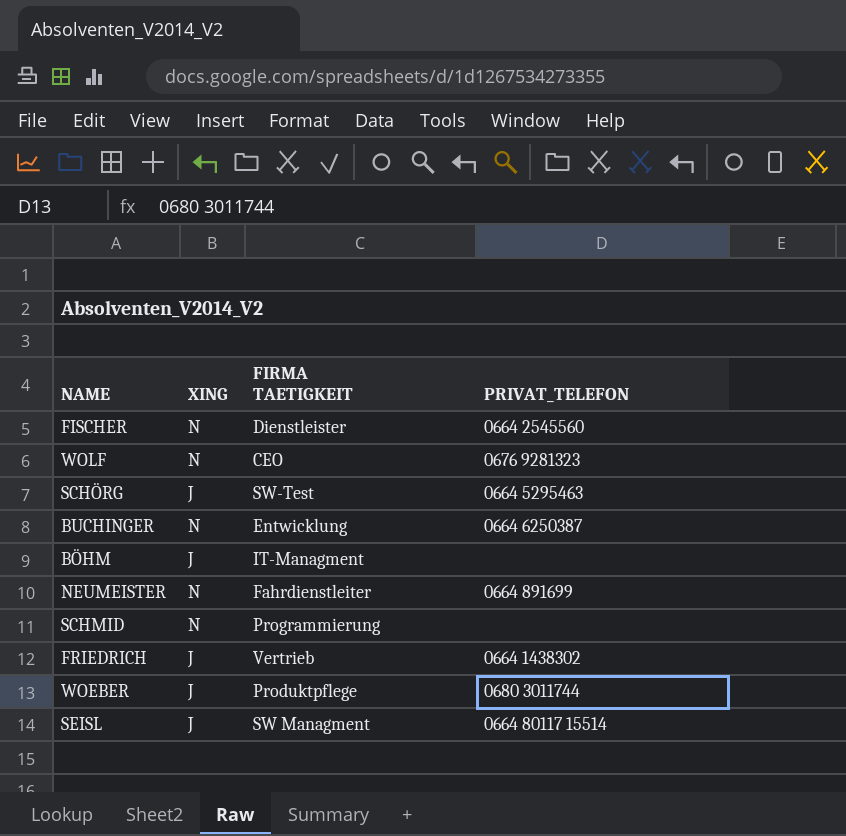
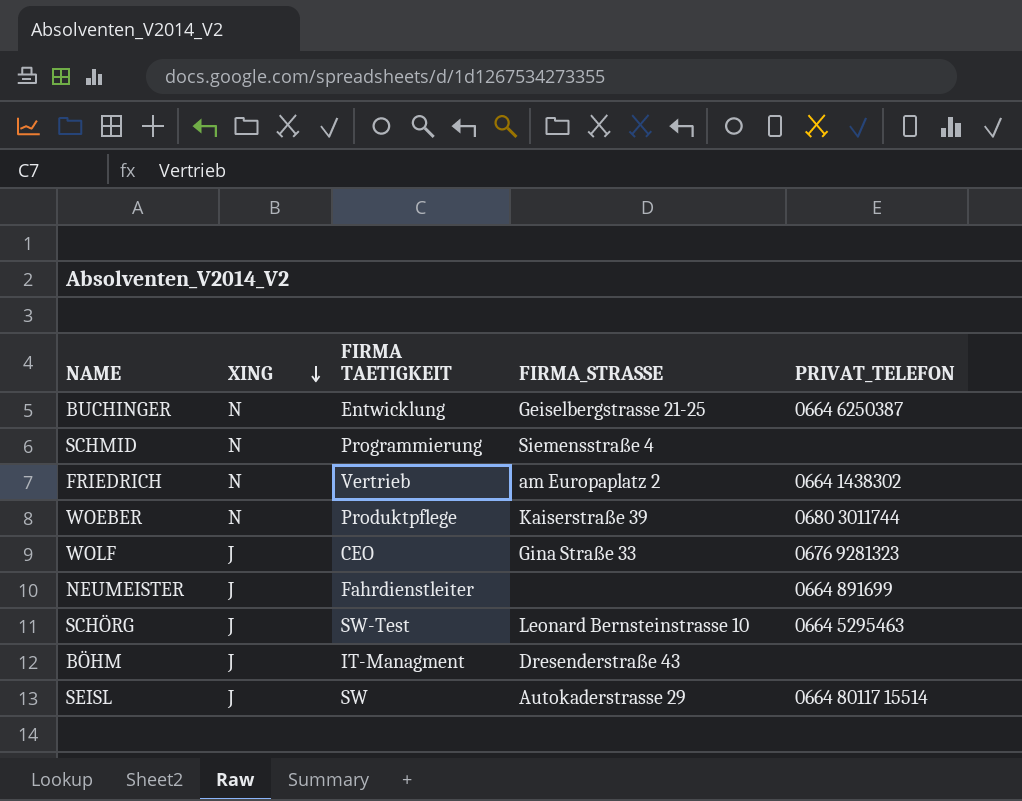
row order: none -> XING descending
column FIRMA_STRASSE | position: none -> 4
row FISCHER: N | Dienstleister | 0664 2545560 -> none
FRIEDRICH | XING: J -> N
WOEBER | XING: J -> N
WOLF | XING: N -> J
NEUMEISTER | XING: N -> J
SEISL | FIRMA TAETIGKEIT: SW Managment -> SW

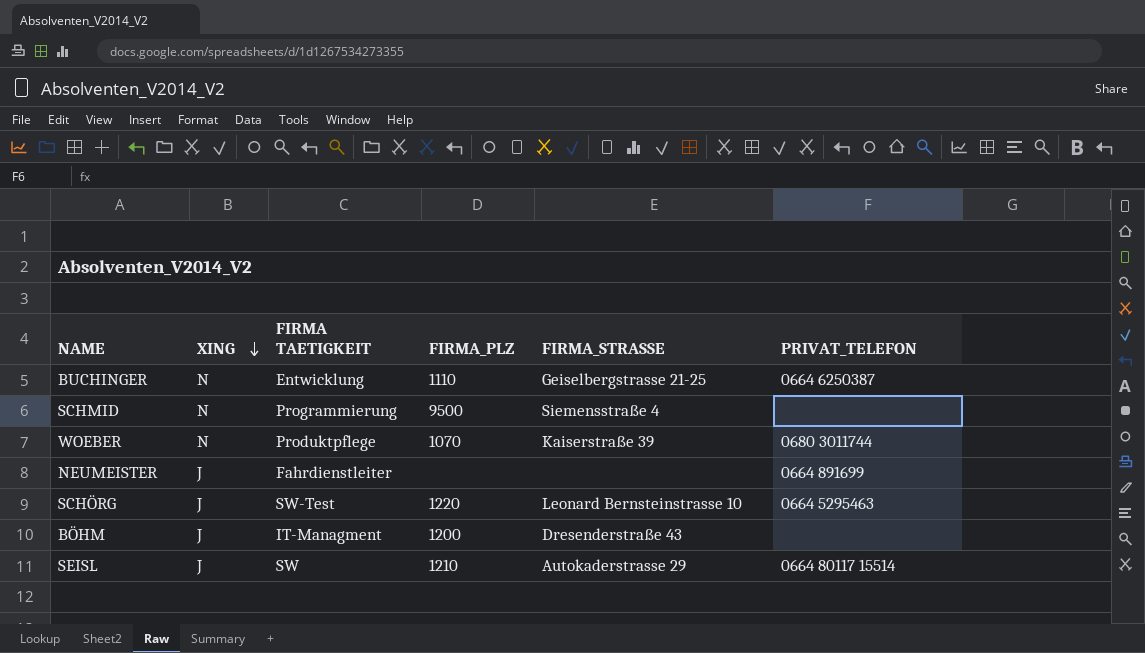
column FIRMA_PLZ | position: none -> 4
row FRIEDRICH: N | Vertrieb | am Europaplatz 2 | 0664 1438302 -> none
row WOLF: J | CEO | Gina Straße 33 | 0676 9281323 -> none

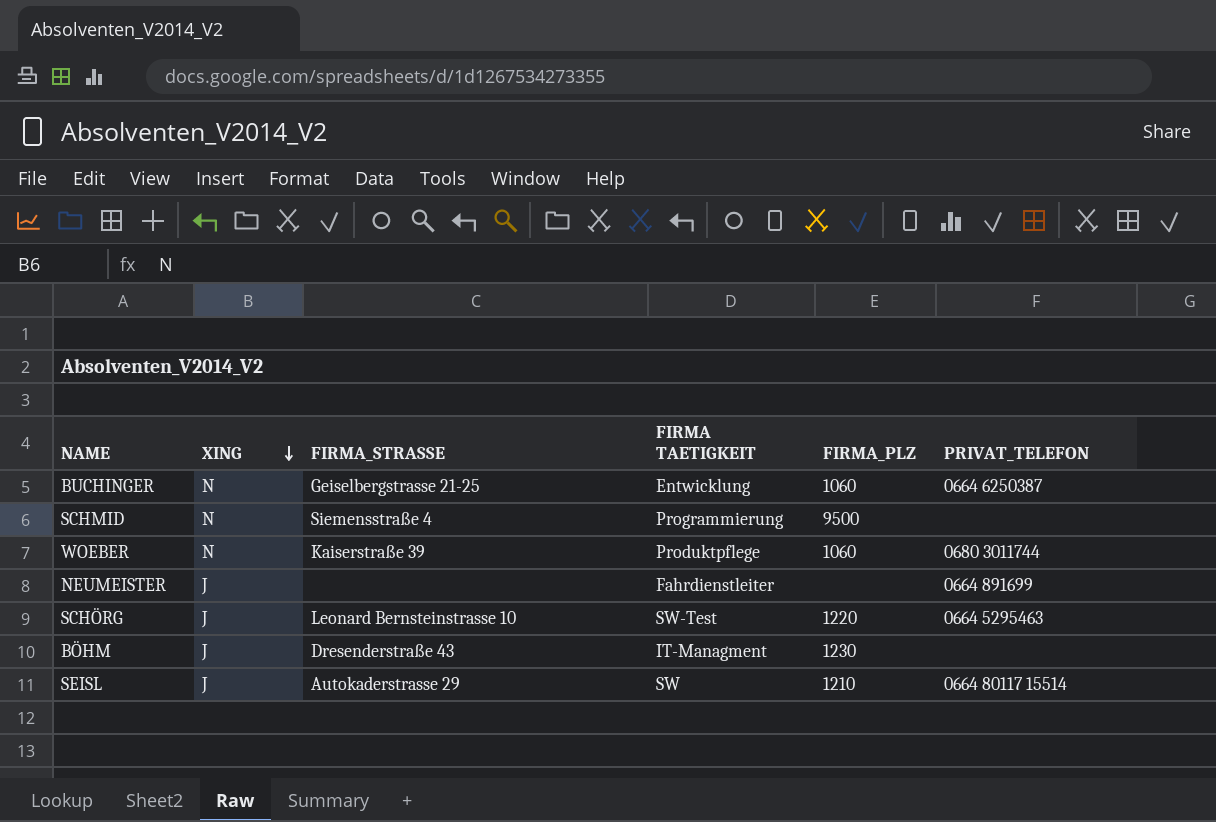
column FIRMA_STRASSE | position: 5 -> 3
BUCHINGER | FIRMA_PLZ: 1110 -> 1060
WOEBER | FIRMA_PLZ: 1070 -> 1060
BÖHM | FIRMA_PLZ: 1200 -> 1230

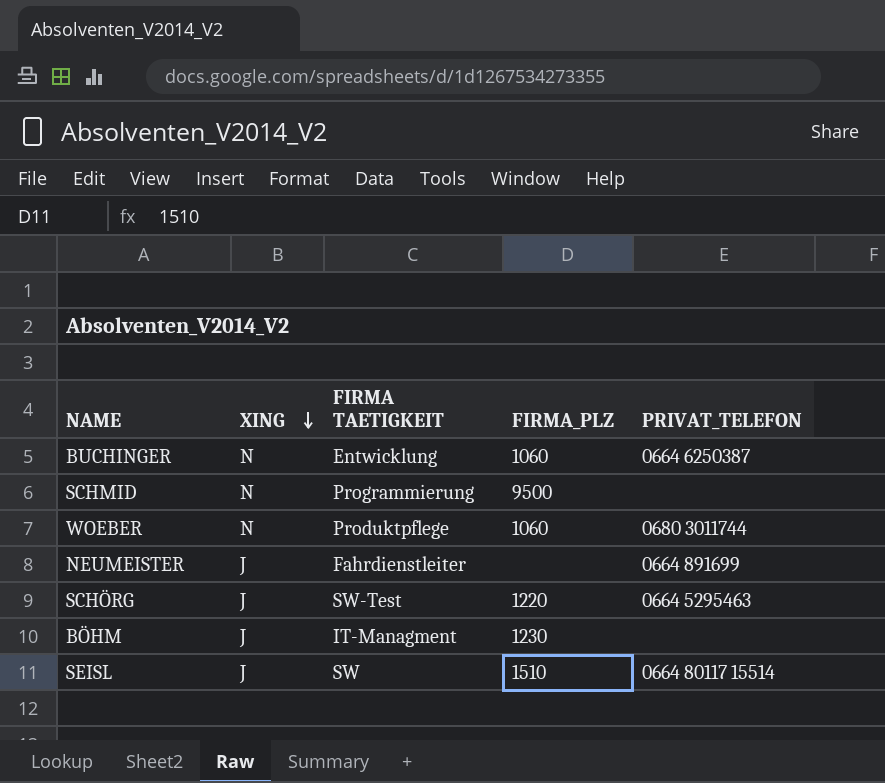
column FIRMA_STRASSE | position: 3 -> none
SEISL | FIRMA_PLZ: 1210 -> 1510

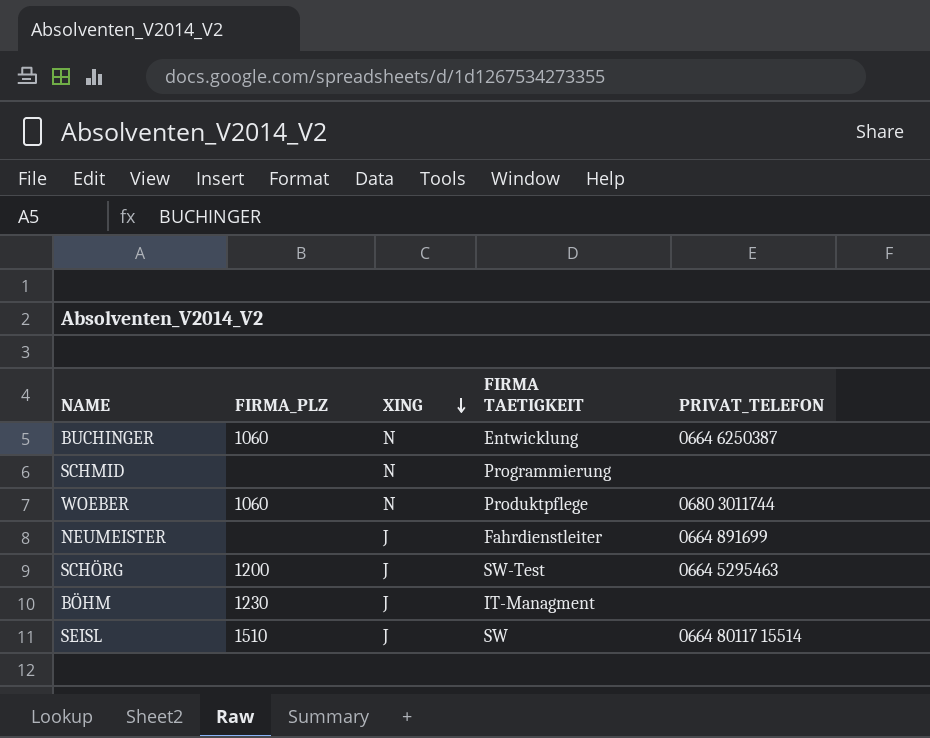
column FIRMA_PLZ | position: 4 -> 2
SCHMID | FIRMA_PLZ: 9500 -> none
SCHÖRG | FIRMA_PLZ: 1220 -> 1200

